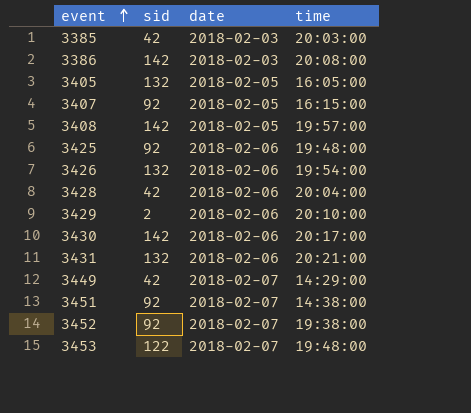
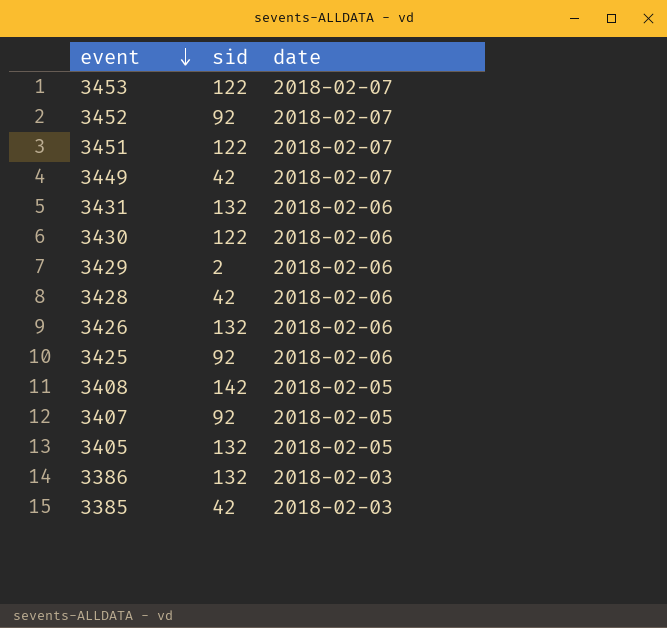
row order: event ascending -> event descending
column time | position: 4 -> none
3451 | sid: 92 -> 122
3430 | sid: 142 -> 122
3386 | sid: 142 -> 132

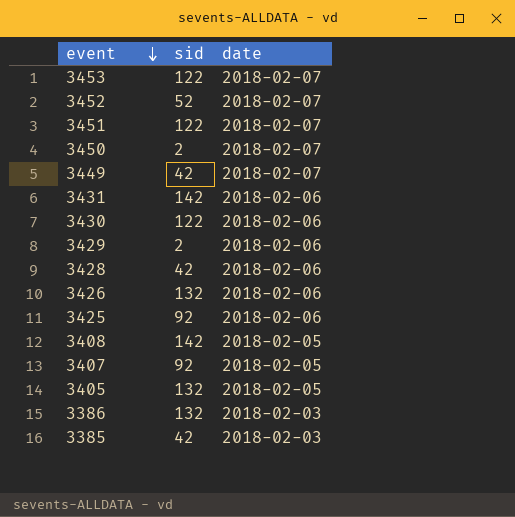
3452 | sid: 92 -> 52
row 3450: none -> 2 | 2018-02-07
3431 | sid: 132 -> 142

